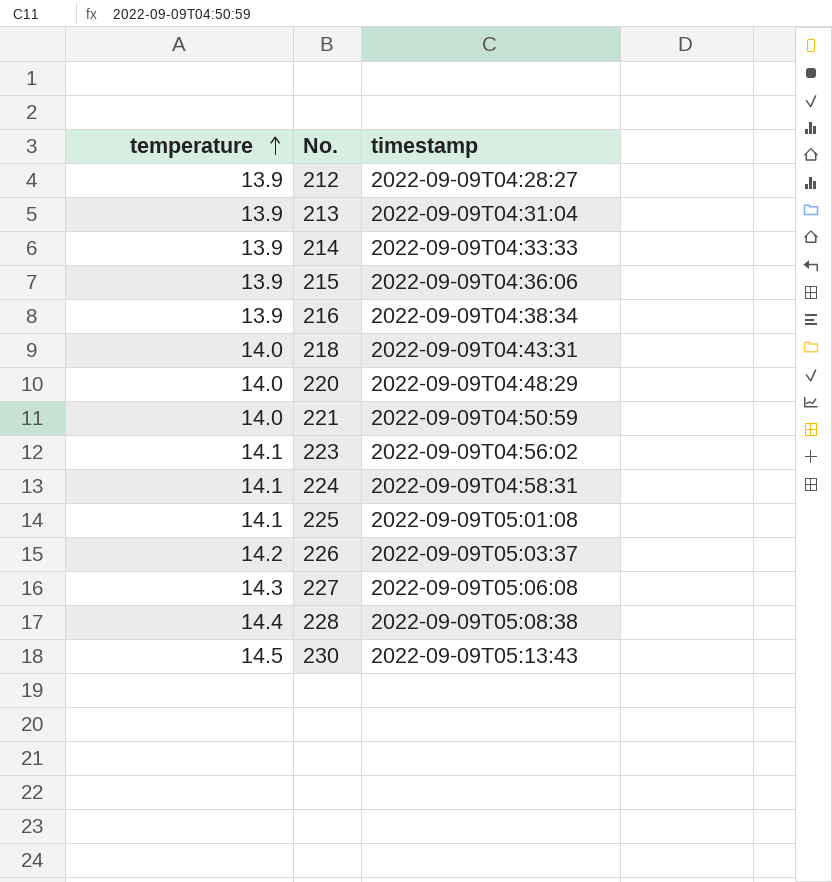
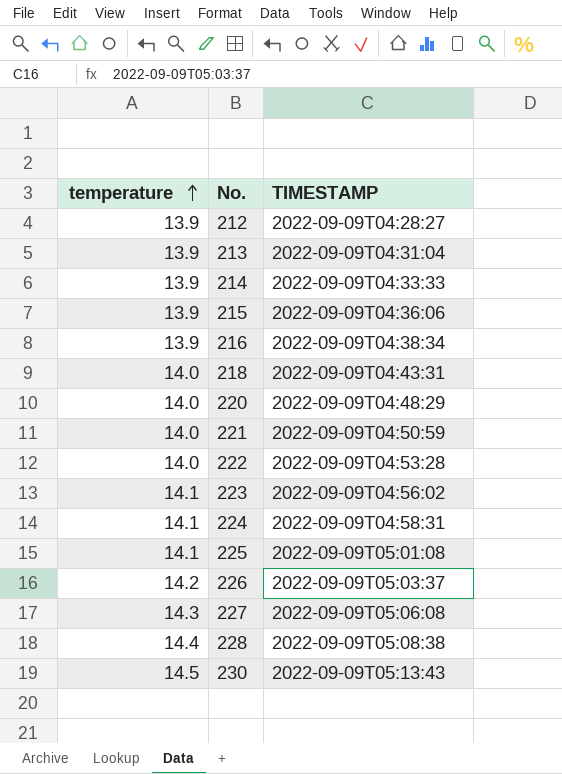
column name: timestamp -> TIMESTAMP
row 222: none -> 14.0 | 2022-09-09T04:53:28

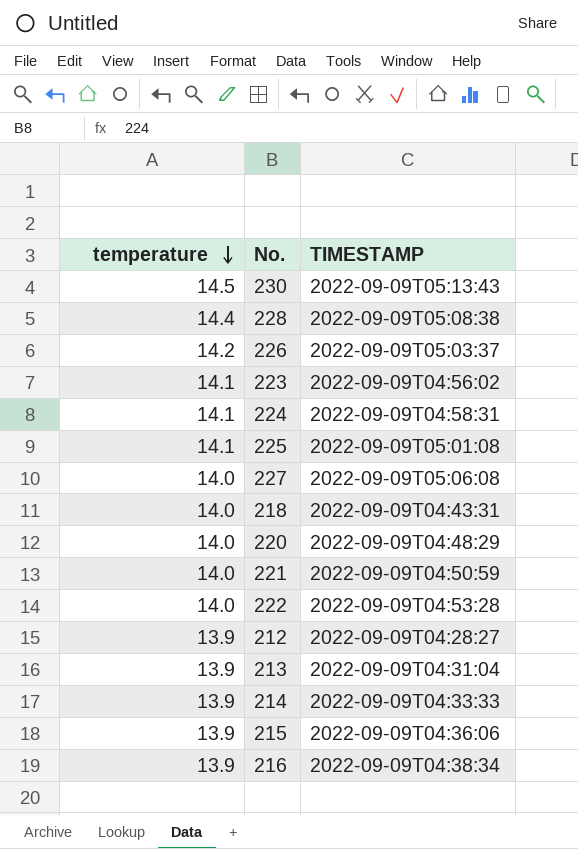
row order: temperature ascending -> temperature descending
227 | temperature: 14.3 -> 14.0

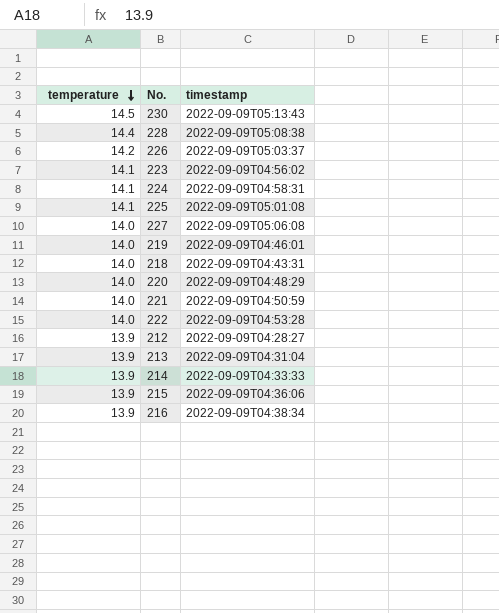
column name: TIMESTAMP -> timestamp
row 219: none -> 14.0 | 2022-09-09T04:46:01

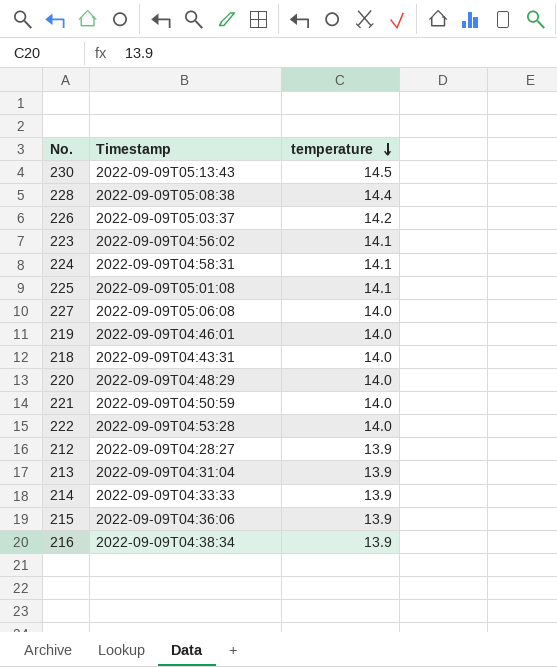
column name: timestamp -> Timestamp
column temperature | position: 1 -> 3

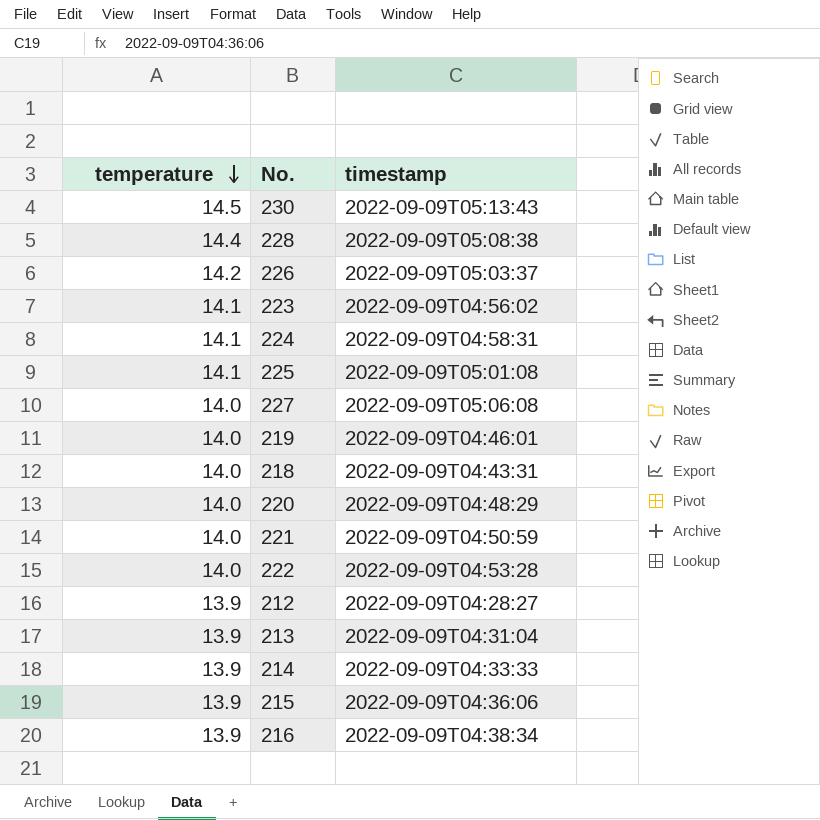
column temperature | position: 3 -> 1
column name: Timestamp -> timestamp

